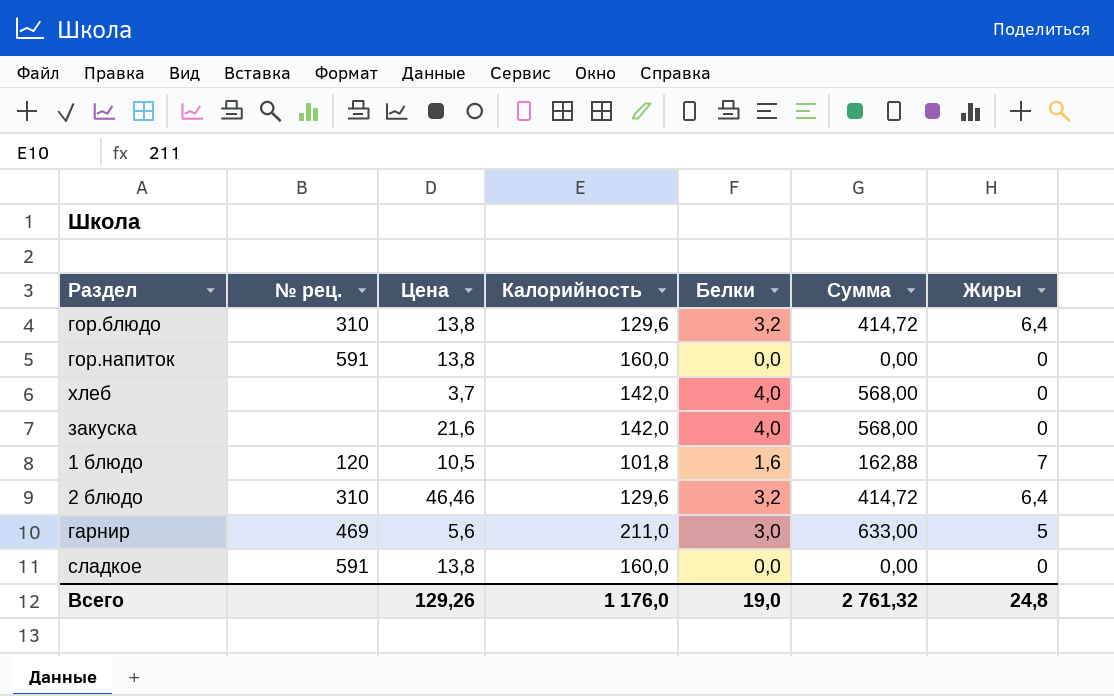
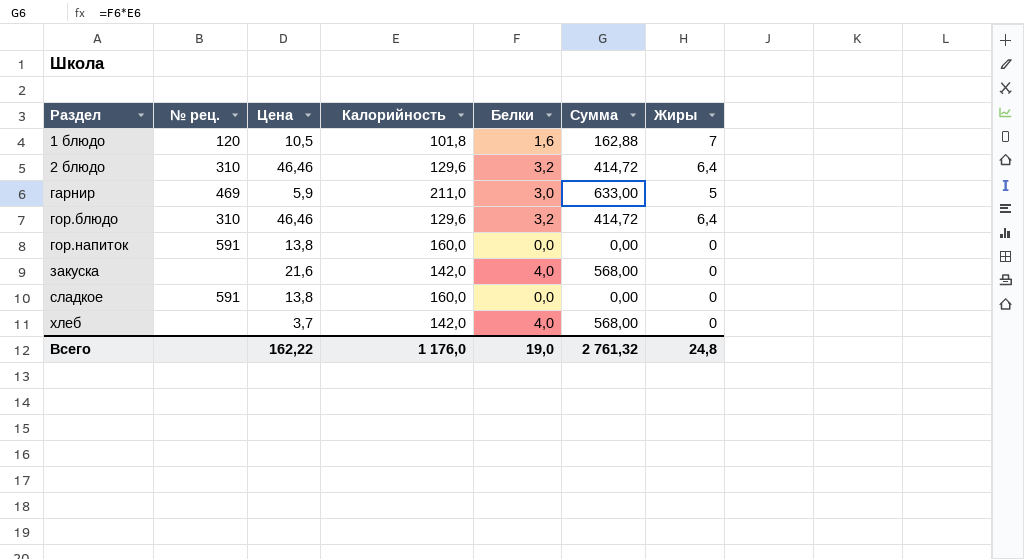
row order: none -> Раздел ascending
гарнир | Цена: 5,6 -> 5,9
гор.блюдо | Цена: 13,8 -> 46,46
Всего | Цена: 129,26 -> 162,22

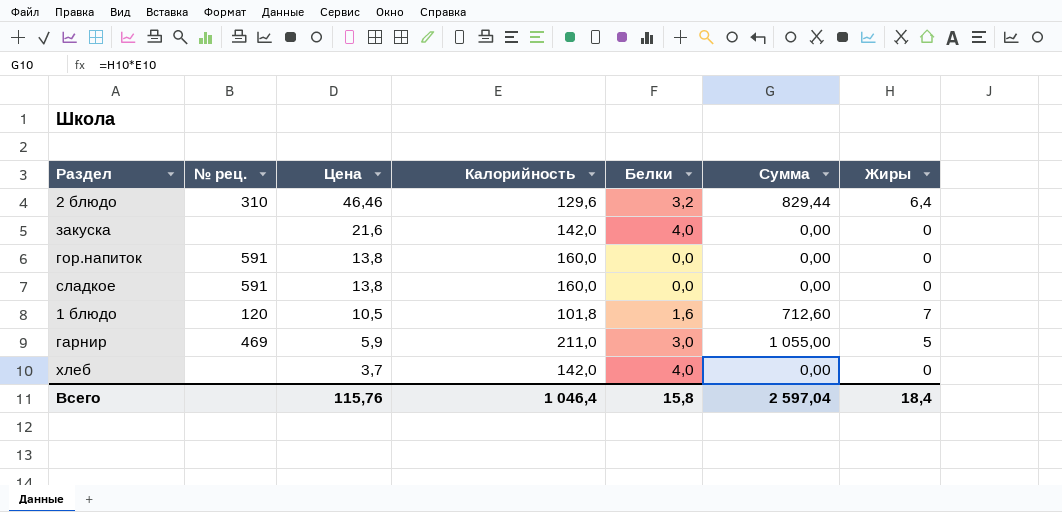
row order: Раздел ascending -> Цена descending
column Сумма | formula: [Калорийность] * [Белки] -> [Калорийность] * [Жиры]
row гор.блюдо: 310 | 46,46 | 129,6 | 3,2 | 414,72 | 6,4 -> none
Всего | Цена: 162,22 -> 115,76
Всего | Калорийность: 1 176,0 -> 1 046,4
Всего | Белки: 19,0 -> 15,8
Всего | Сумма: 2 761,32 -> 2 597,04
Всего | Жиры: 24,8 -> 18,4

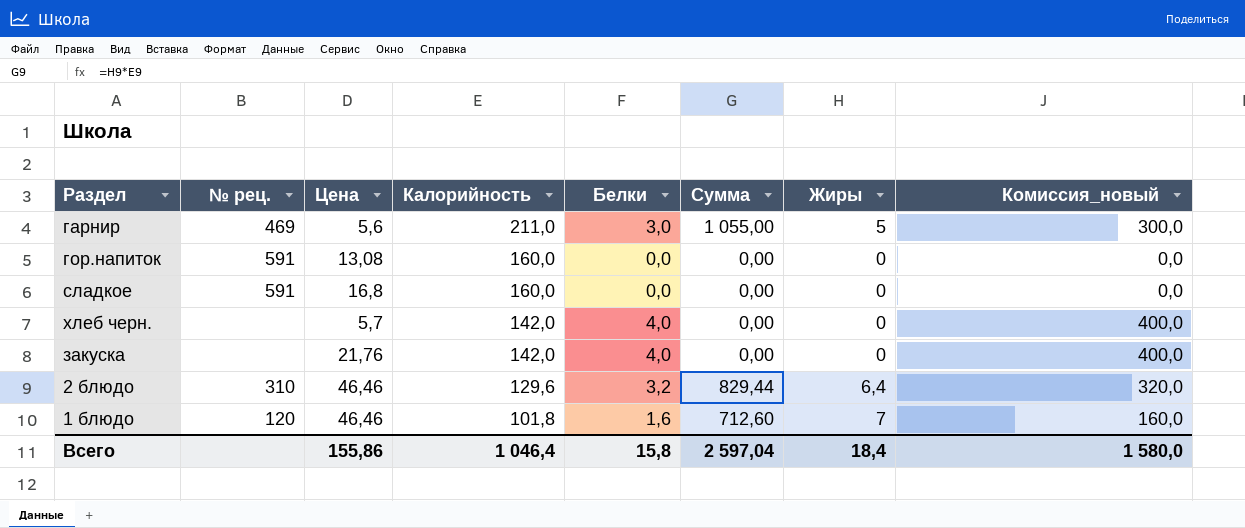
row order: Цена descending -> Калорийность descending
column Комиссия_новый | formula: none -> [Белки] * 100
row хлеб: none | 3,7 | 142,0 | 4,0 | 0,00 | 0 -> none
гарнир | Цена: 5,9 -> 5,6
гор.напиток | Цена: 13,8 -> 13,08
сладкое | Цена: 13,8 -> 16,8
row хлеб черн.: none -> none | 5,7 | 142,0 | 4,0 | 0,00 | 0 | 400,0
закуска | Цена: 21,6 -> 21,76
1 блюдо | Цена: 10,5 -> 46,46
Всего | Цена: 115,76 -> 155,86

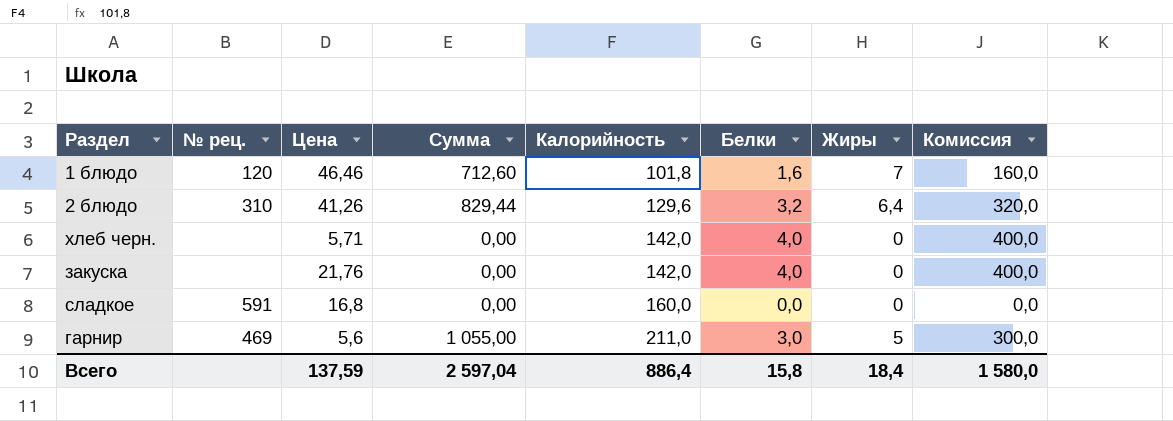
row order: Калорийность descending -> Калорийность ascending
column Сумма | position: 6 -> 4
column name: Комиссия_новый -> Комиссия
row гор.напиток: 591 | 13,08 | 160,0 | 0,0 | 0,00 | 0 | 0,0 -> none
2 блюдо | Цена: 46,46 -> 41,26
хлеб черн. | Цена: 5,7 -> 5,71
Всего | Цена: 155,86 -> 137,59
Всего | Калорийность: 1 046,4 -> 886,4

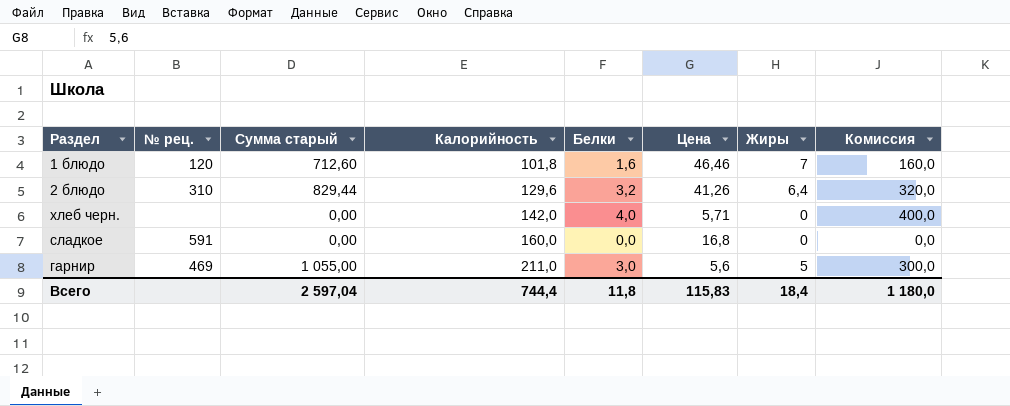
column name: Сумма -> Сумма старый
column Цена | position: 3 -> 6
row закуска: none | 21,76 | 0,00 | 142,0 | 4,0 | 0 | 400,0 -> none
Всего | Калорийность: 886,4 -> 744,4
Всего | Белки: 15,8 -> 11,8
Всего | Цена: 137,59 -> 115,83
Всего | Комиссия: 1 580,0 -> 1 180,0

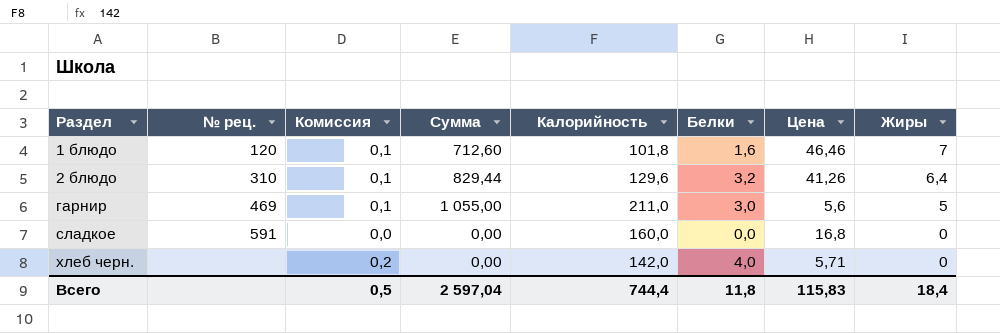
row order: Калорийность ascending -> Раздел ascending
column Комиссия | formula: [Белки] * 100 -> [Белки] * 0,04
column Комиссия | position: 8 -> 3
column name: Сумма старый -> Сумма
Всего | Комиссия: 1 180,0 -> 0,5

